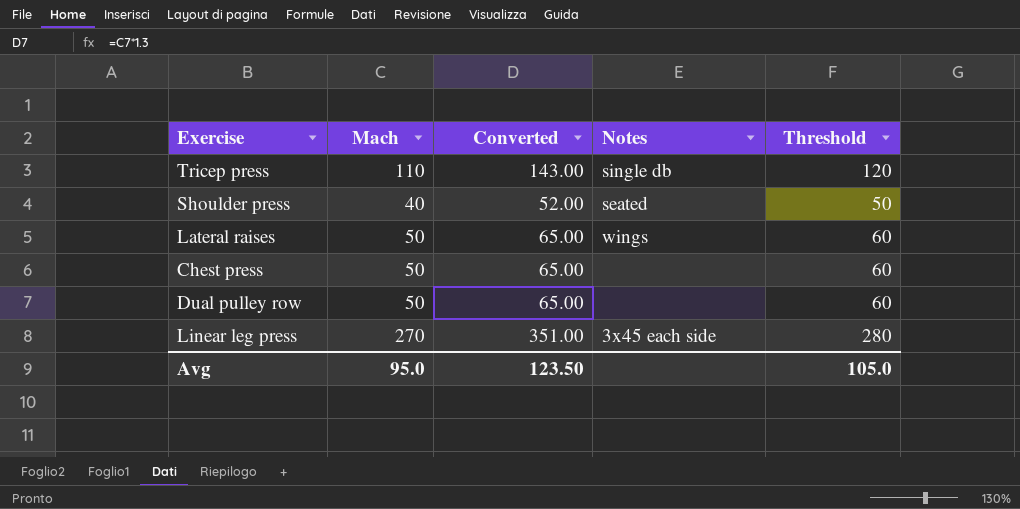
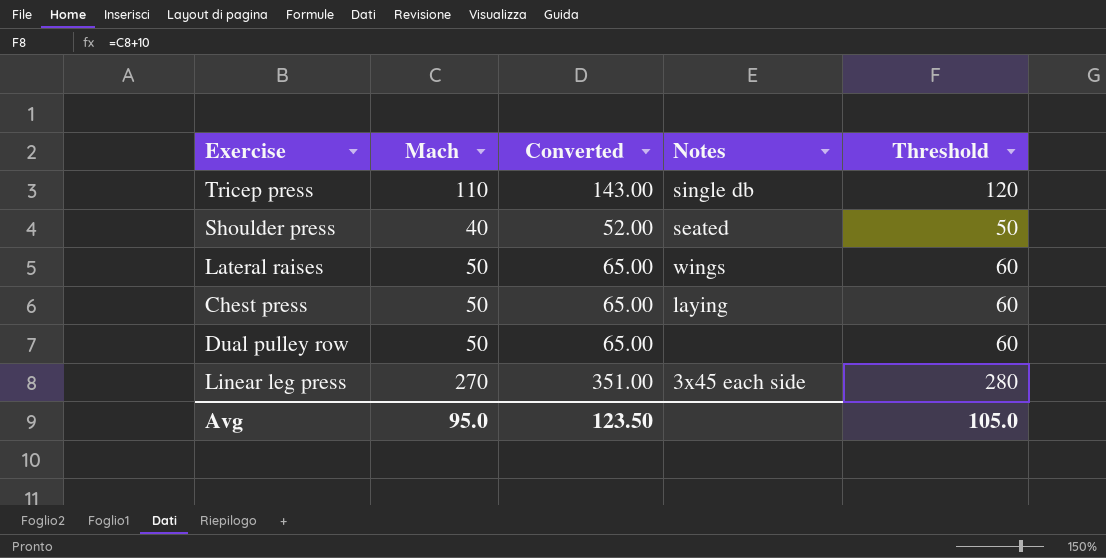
Chest press | Notes: none -> laying

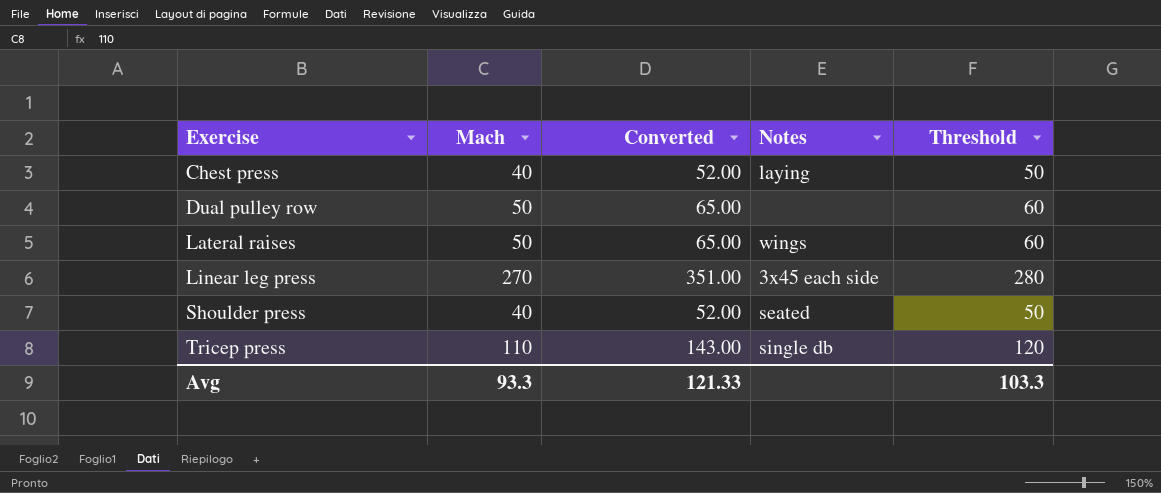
row order: none -> Exercise ascending
Chest press | Mach: 50 -> 40
Chest press | Converted: 65.00 -> 52.00
Chest press | Threshold: 60 -> 50
Avg | Mach: 95.0 -> 93.3
Avg | Converted: 123.50 -> 121.33
Avg | Threshold: 105.0 -> 103.3

